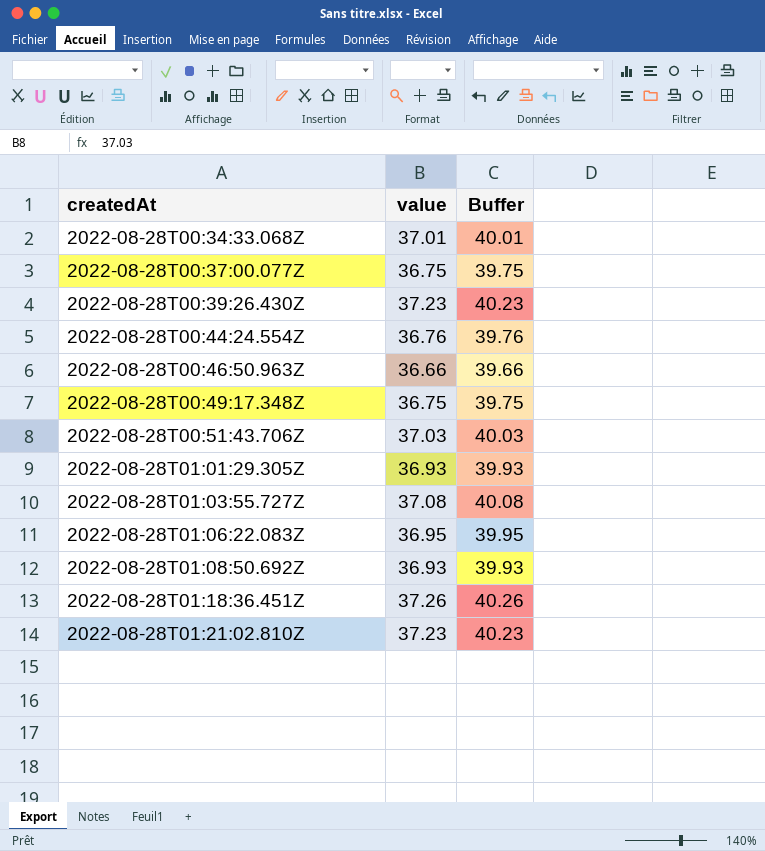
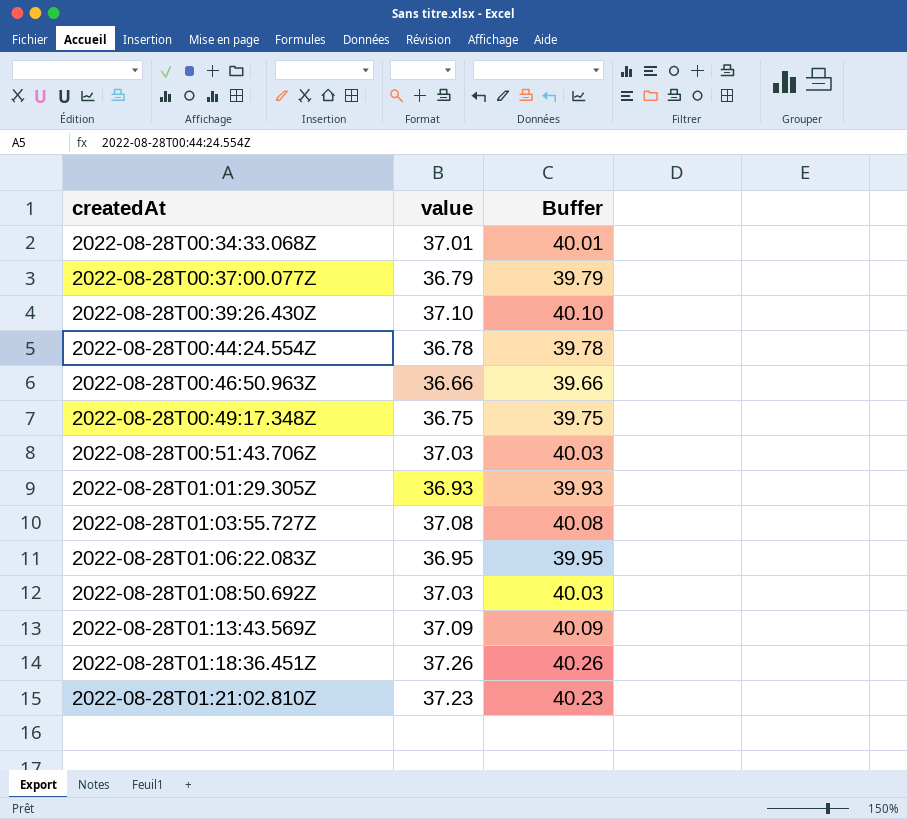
2022-08-28T00:37:00.077Z | value: 36.75 -> 36.79
2022-08-28T00:37:00.077Z | Buffer: 39.75 -> 39.79
2022-08-28T00:39:26.430Z | value: 37.23 -> 37.10
2022-08-28T00:39:26.430Z | Buffer: 40.23 -> 40.10
2022-08-28T00:44:24.554Z | value: 36.76 -> 36.78
2022-08-28T00:44:24.554Z | Buffer: 39.76 -> 39.78
2022-08-28T01:08:50.692Z | value: 36.93 -> 37.03
2022-08-28T01:08:50.692Z | Buffer: 39.93 -> 40.03
row 2022-08-28T01:13:43.569Z: none -> 37.09 | 40.09

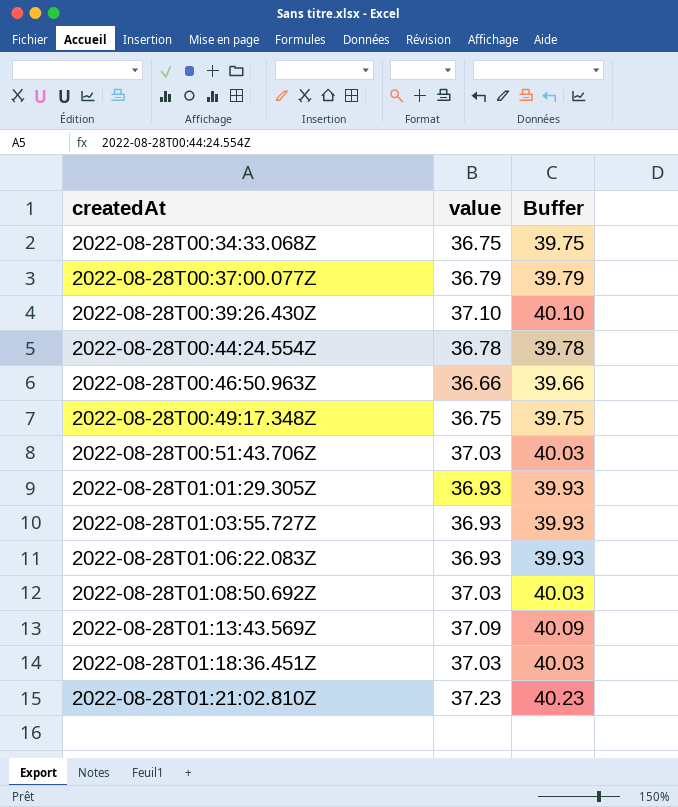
2022-08-28T00:34:33.068Z | value: 37.01 -> 36.75
2022-08-28T00:34:33.068Z | Buffer: 40.01 -> 39.75
2022-08-28T01:03:55.727Z | value: 37.08 -> 36.93
2022-08-28T01:03:55.727Z | Buffer: 40.08 -> 39.93
2022-08-28T01:06:22.083Z | value: 36.95 -> 36.93
2022-08-28T01:06:22.083Z | Buffer: 39.95 -> 39.93
2022-08-28T01:18:36.451Z | value: 37.26 -> 37.03
2022-08-28T01:18:36.451Z | Buffer: 40.26 -> 40.03

